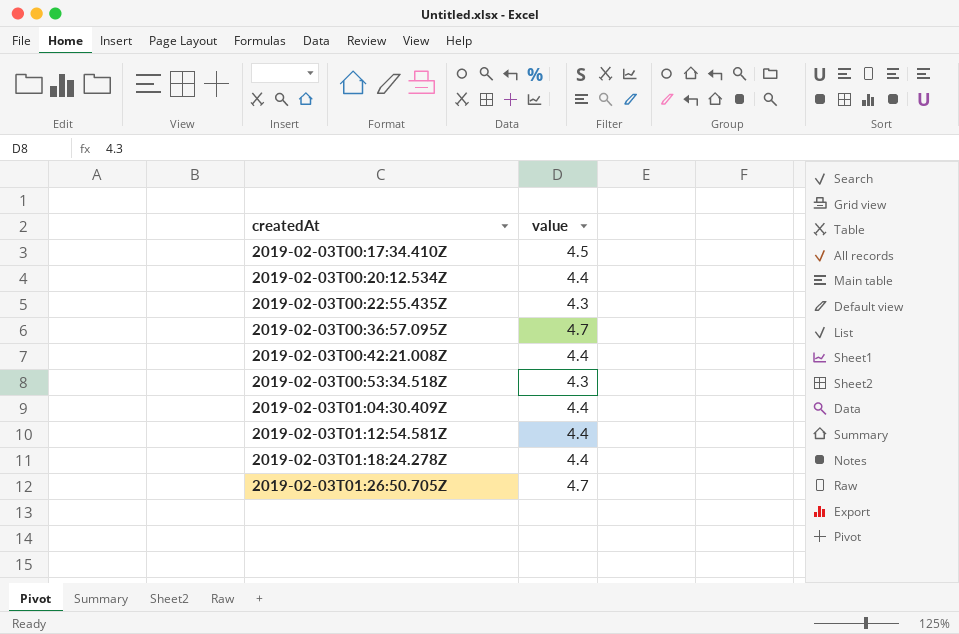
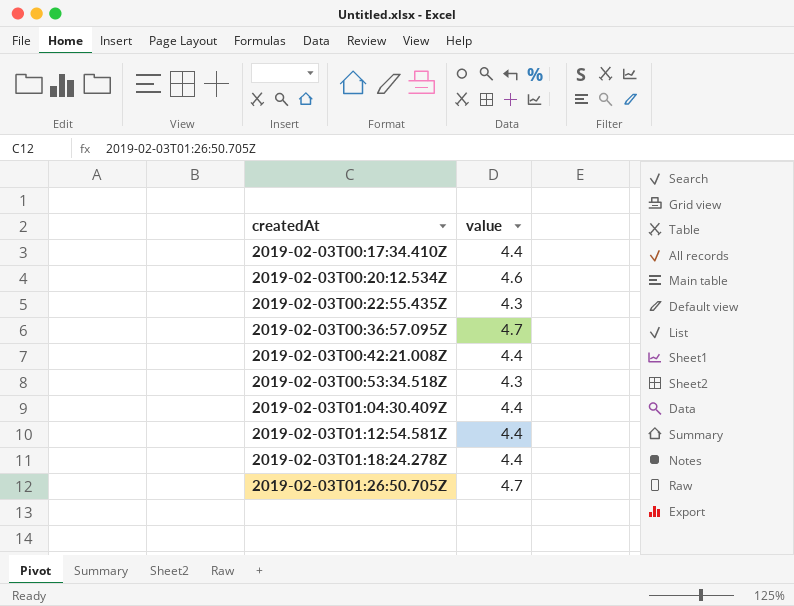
2019-02-03T00:17:34.410Z | value: 4.5 -> 4.4
2019-02-03T00:20:12.534Z | value: 4.4 -> 4.6

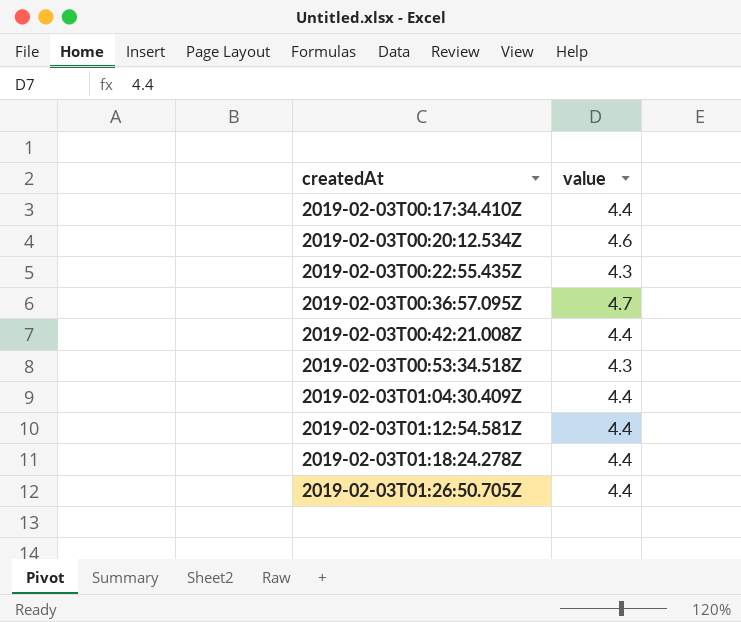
2019-02-03T01:26:50.705Z | value: 4.7 -> 4.4

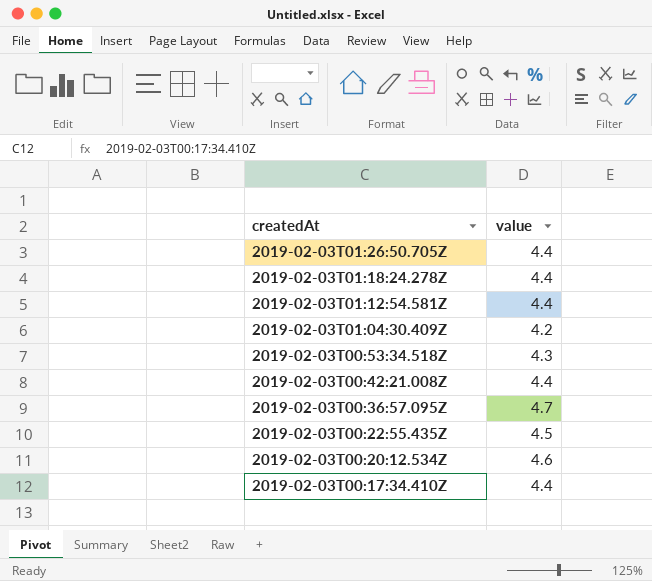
row order: createdAt ascending -> createdAt descending
2019-02-03T01:04:30.409Z | value: 4.4 -> 4.2
2019-02-03T00:22:55.435Z | value: 4.3 -> 4.5

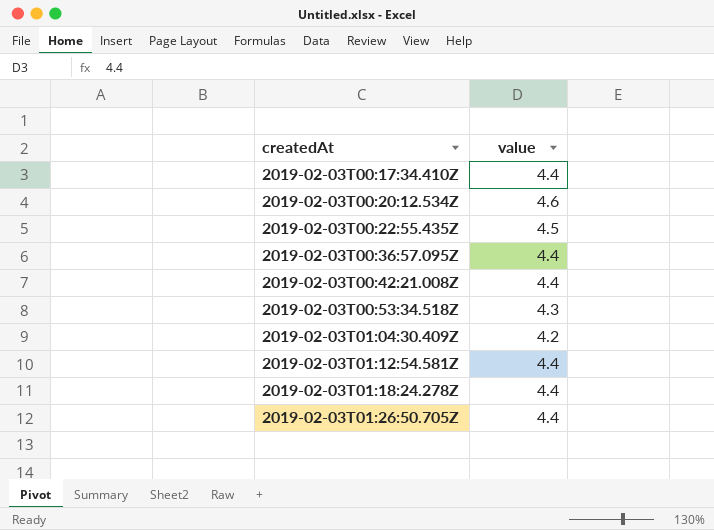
row order: createdAt descending -> createdAt ascending
2019-02-03T00:36:57.095Z | value: 4.7 -> 4.4

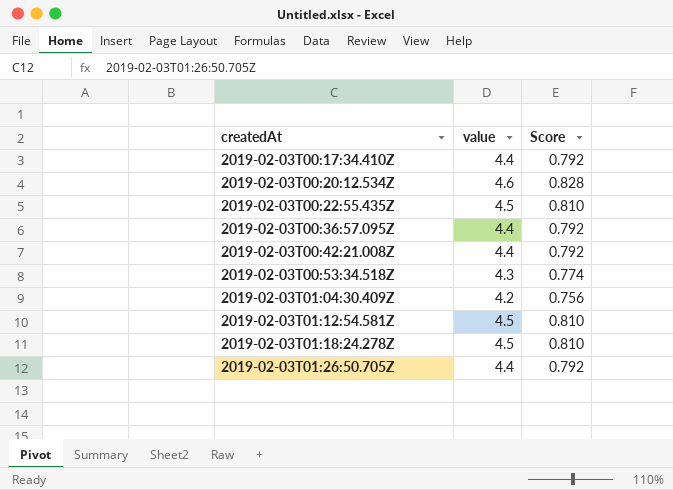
column Score | formula: none -> [value] * 0.18
2019-02-03T01:12:54.581Z | value: 4.4 -> 4.5
2019-02-03T01:18:24.278Z | value: 4.4 -> 4.5

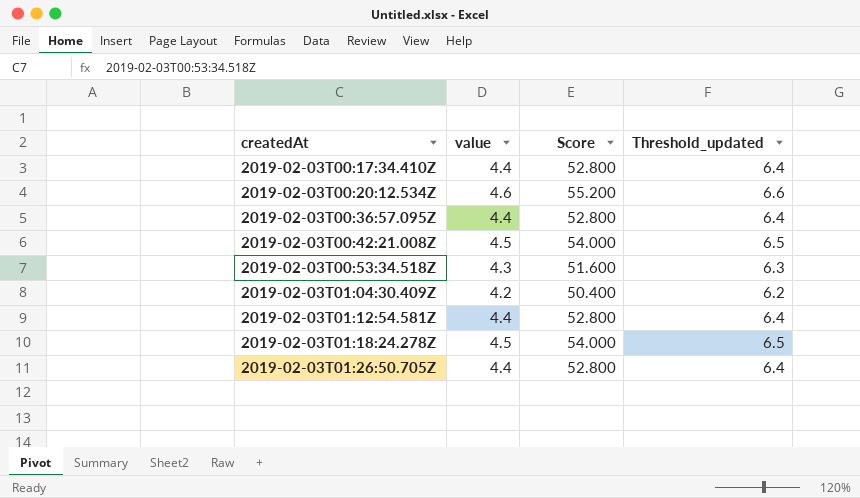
column Score | formula: [value] * 0.18 -> [value] * 12
column Threshold_updated | formula: none -> [value] + 2
row 2019-02-03T00:22:55.435Z: 4.5 | 0.810 -> none
2019-02-03T00:42:21.008Z | value: 4.4 -> 4.5
2019-02-03T01:12:54.581Z | value: 4.5 -> 4.4

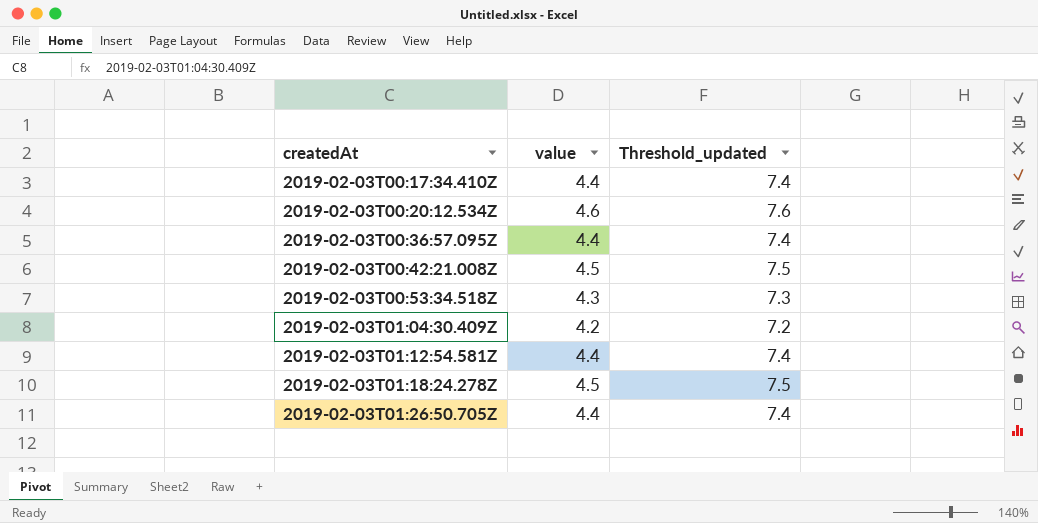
column Score | formula: [value] * 12 -> none
column Threshold_updated | formula: [value] + 2 -> [value] + 3

